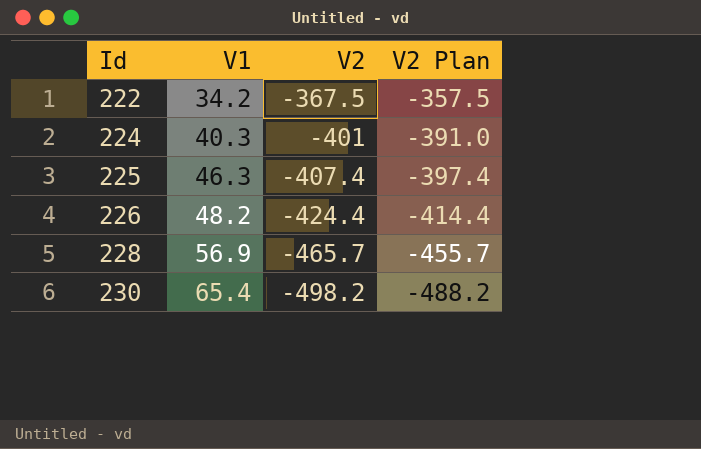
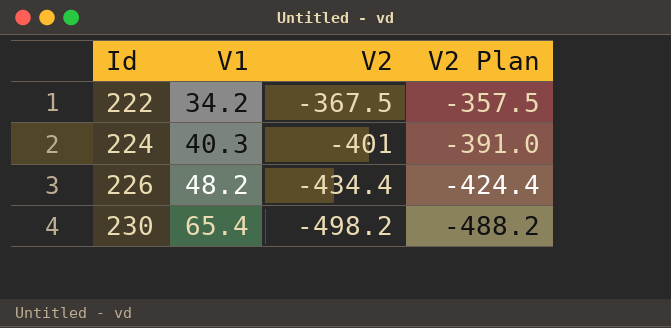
row 225: 46.3 | -407.4 | -397.4 -> none
row 228: 56.9 | -465.7 | -455.7 -> none
226 | V2: -424.4 -> -434.4
226 | V2 Plan: -414.4 -> -424.4

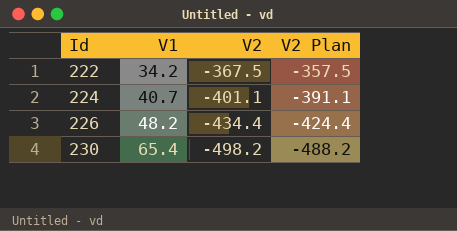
224 | V1: 40.3 -> 40.7
224 | V2: -401 -> -401.1
224 | V2 Plan: -391.0 -> -391.1

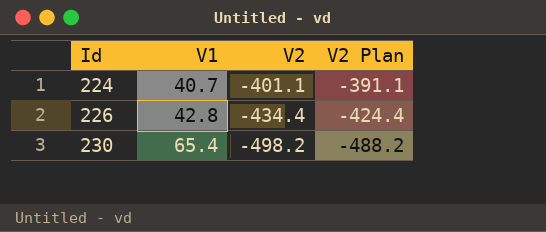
row 222: 34.2 | -367.5 | -357.5 -> none
226 | V1: 48.2 -> 42.8

